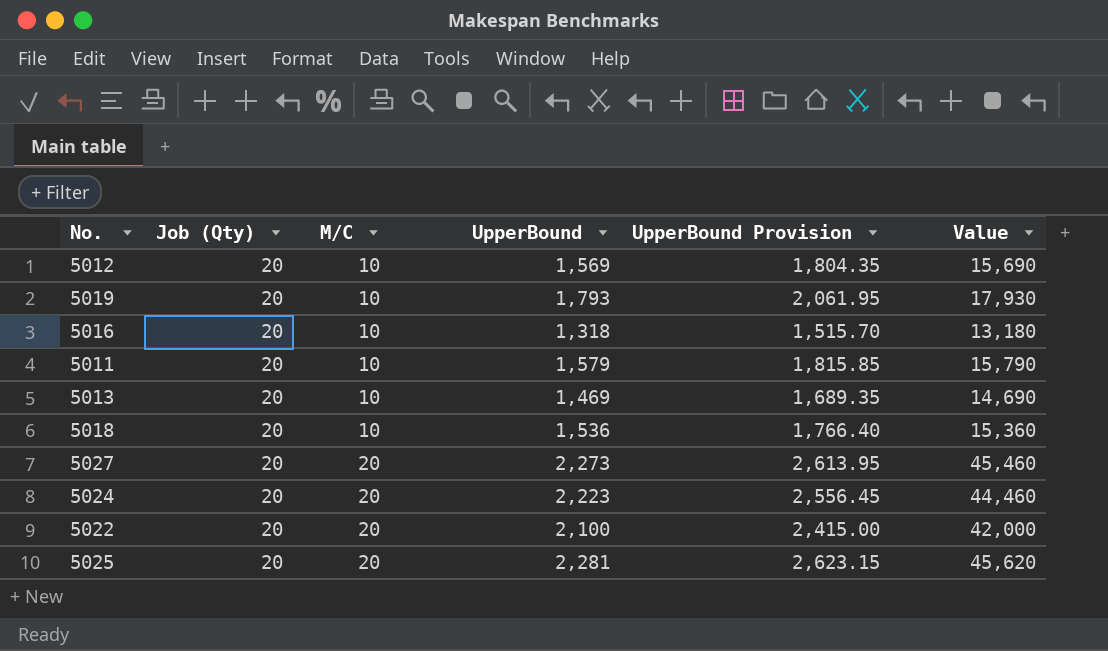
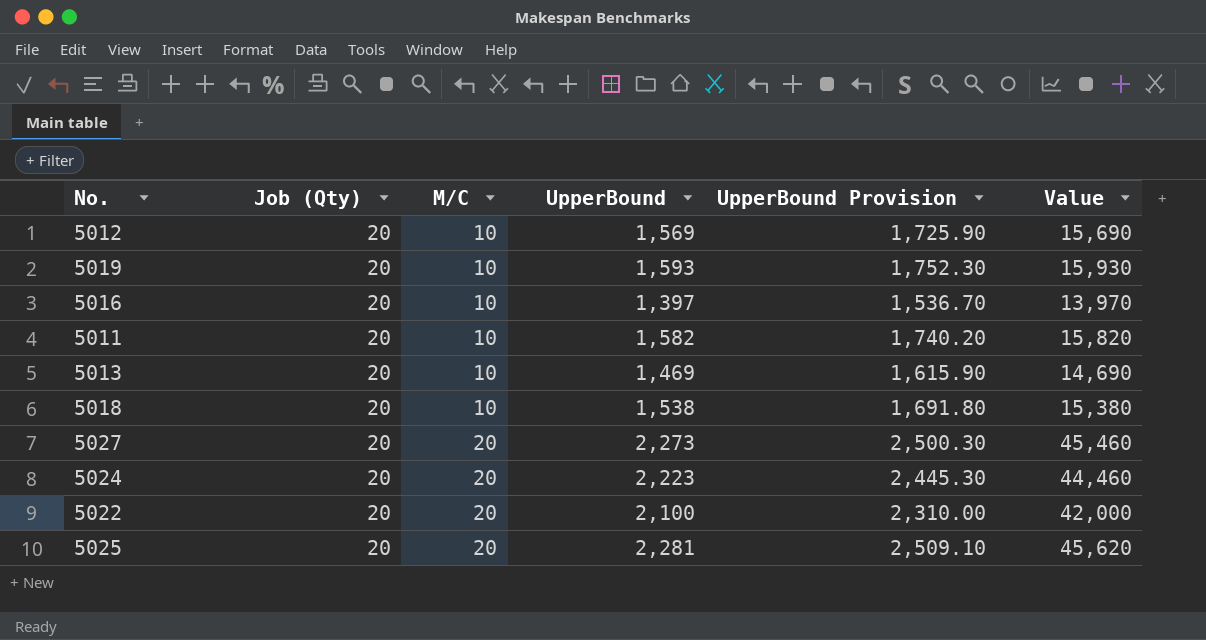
column UpperBound Provision | formula: [UpperBound] * 1.15 -> [UpperBound] * 1.1
5019 | UpperBound: 1,793 -> 1,593
5019 | Value: 17,930 -> 15,930
5016 | UpperBound: 1,318 -> 1,397
5016 | Value: 13,180 -> 13,970
5011 | UpperBound: 1,579 -> 1,582
5011 | Value: 15,790 -> 15,820
5018 | UpperBound: 1,536 -> 1,538
5018 | Value: 15,360 -> 15,380

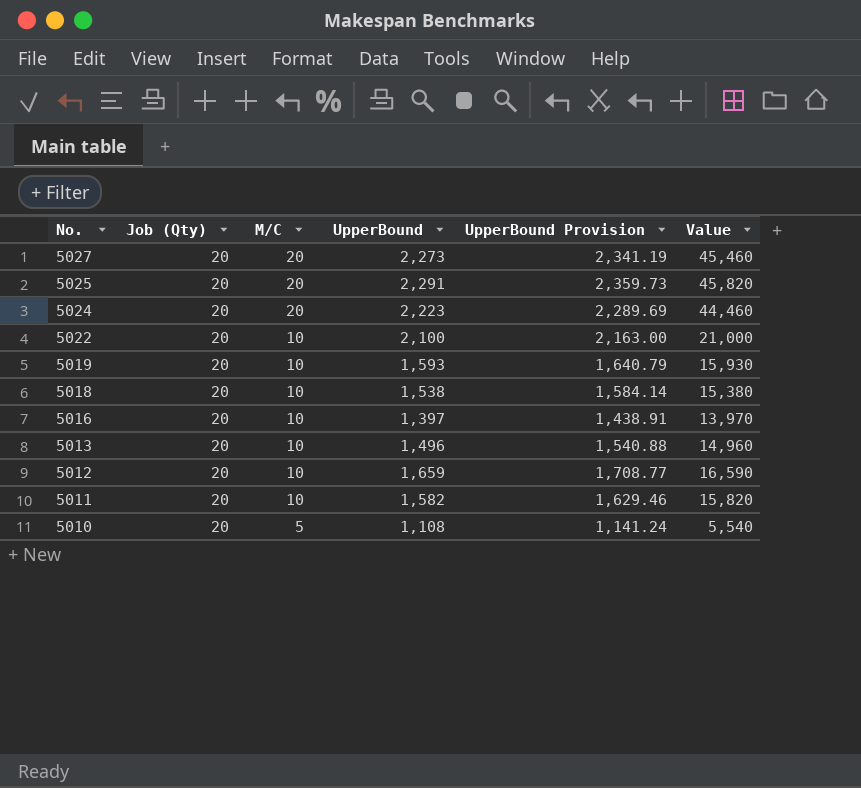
row order: M/C ascending -> No. descending
column UpperBound Provision | formula: [UpperBound] * 1.1 -> [UpperBound] * 1.03
5025 | UpperBound: 2,281 -> 2,291
5025 | Value: 45,620 -> 45,820
5022 | M/C: 20 -> 10
5022 | Value: 42,000 -> 21,000
5013 | UpperBound: 1,469 -> 1,496
5013 | Value: 14,690 -> 14,960
5012 | UpperBound: 1,569 -> 1,659
5012 | Value: 15,690 -> 16,590
row 5010: none -> 20 | 5 | 1,108 | 1,141.24 | 5,540

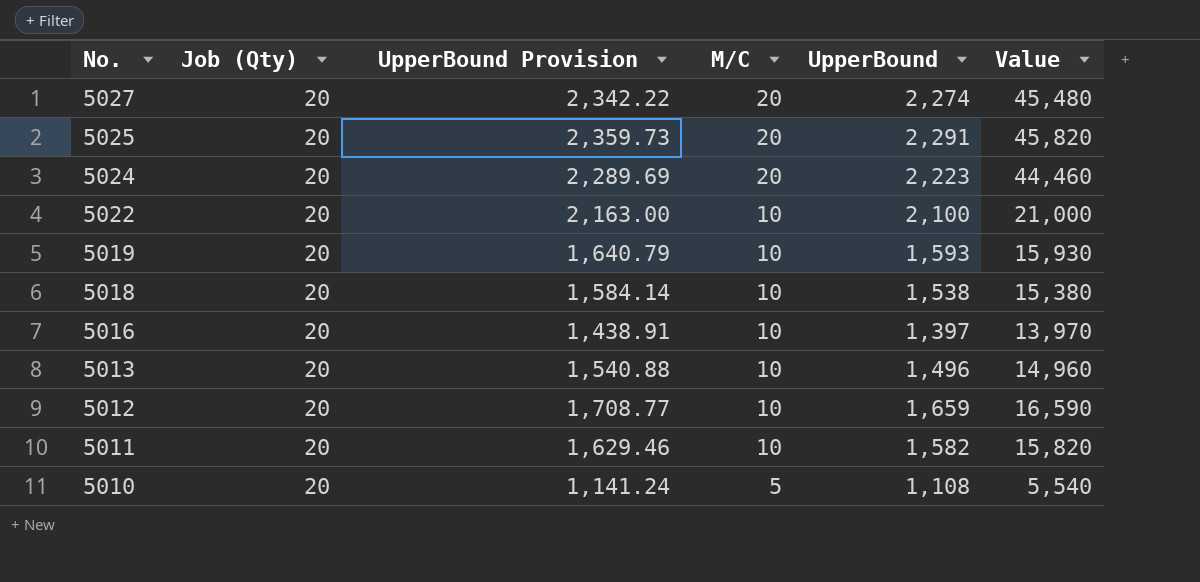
column UpperBound Provision | position: 5 -> 3
5027 | UpperBound Provision: 2,341.19 -> 2,342.22
5027 | UpperBound: 2,273 -> 2,274
5027 | Value: 45,460 -> 45,480

